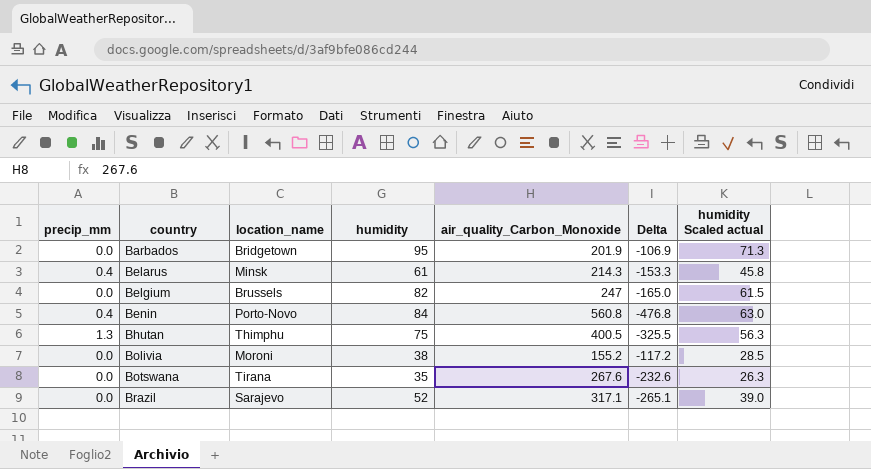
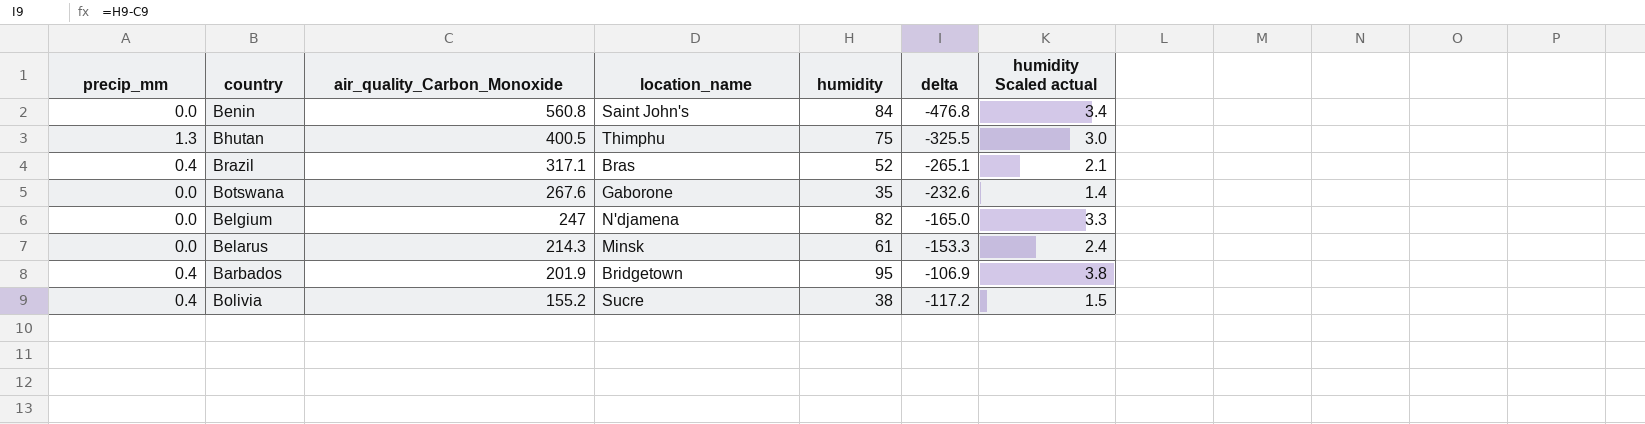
row order: country ascending -> air_quality_Carbon_Monoxide descending
column air_quality_Carbon_Monoxide | position: 5 -> 3
column name: Delta -> delta
column humidity Scaled actual | formula: [humidity] * 0.75 -> [humidity] * 0.04
Benin | precip_mm: 0.4 -> 0.0
Benin | location_name: Porto-Novo -> Saint John's
Brazil | precip_mm: 0.0 -> 0.4
Brazil | location_name: Sarajevo -> Bras
Botswana | location_name: Tirana -> Gaborone
Belgium | location_name: Brussels -> N'djamena
Belarus | precip_mm: 0.4 -> 0.0
Barbados | precip_mm: 0.0 -> 0.4
Bolivia | precip_mm: 0.0 -> 0.4
Bolivia | location_name: Moroni -> Sucre

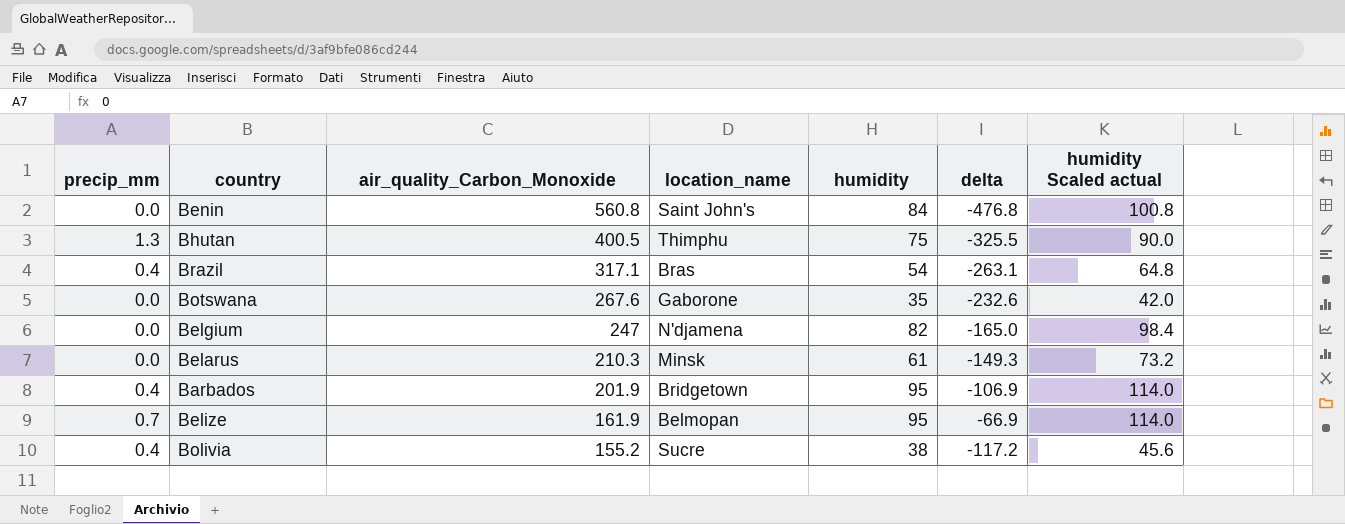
column humidity Scaled actual | formula: [humidity] * 0.04 -> [humidity] * 1.2
Brazil | humidity: 52 -> 54
Brazil | delta: -265.1 -> -263.1
Belarus | air_quality_Carbon_Monoxide: 214.3 -> 210.3
Belarus | delta: -153.3 -> -149.3
row Belize: none -> 0.7 | 161.9 | Belmopan | 95 | -66.9 | 114.0

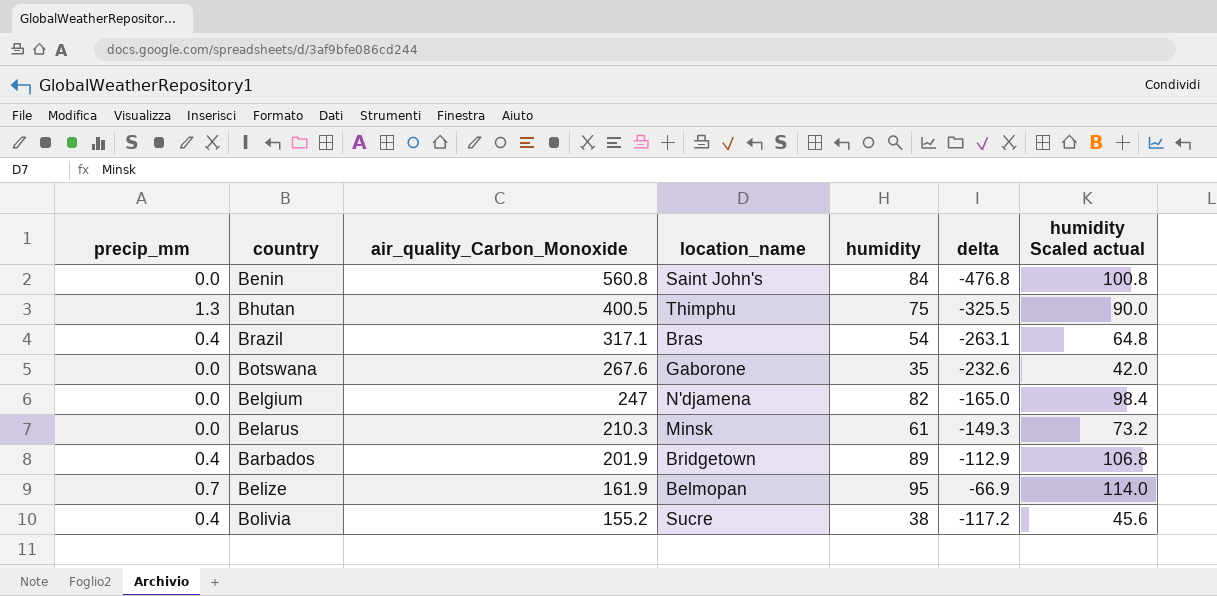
Barbados | humidity: 95 -> 89
Barbados | delta: -106.9 -> -112.9
Barbados | humidity Scaled actual: 114.0 -> 106.8

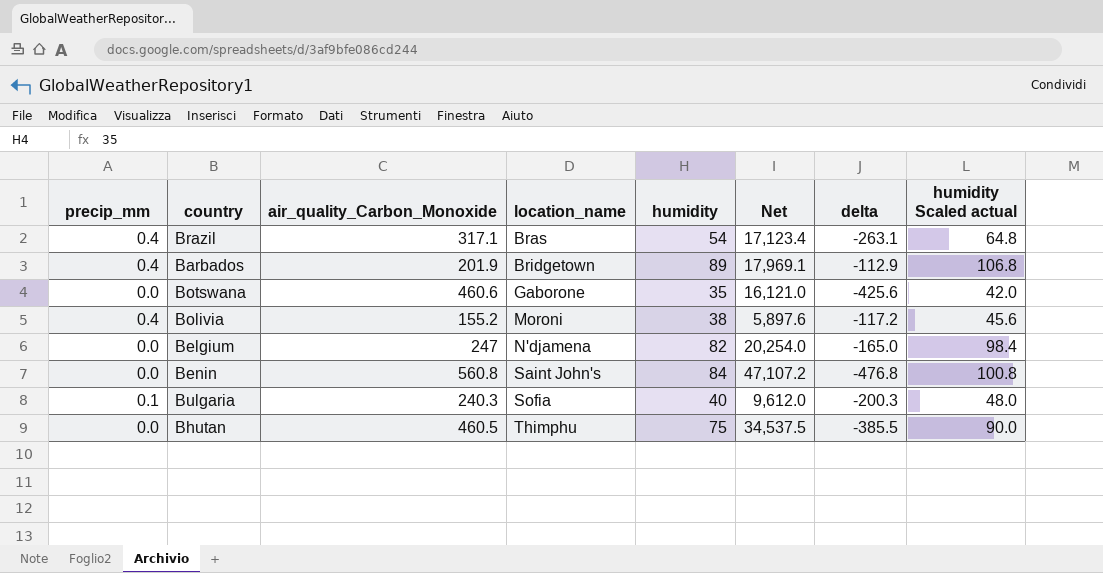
row order: air_quality_Carbon_Monoxide descending -> location_name ascending
column Net | formula: none -> [air_quality_Carbon_Monoxide] * [humidity]
row Belarus: 0.0 | 210.3 | Minsk | 61 | -149.3 | 73.2 -> none
row Belize: 0.7 | 161.9 | Belmopan | 95 | -66.9 | 114.0 -> none
Botswana | air_quality_Carbon_Monoxide: 267.6 -> 460.6
Botswana | delta: -232.6 -> -425.6
Bolivia | location_name: Sucre -> Moroni
row Bulgaria: none -> 0.1 | 240.3 | Sofia | 40 | 9,612.0 | -200.3 | 48.0
Bhutan | precip_mm: 1.3 -> 0.0
Bhutan | air_quality_Carbon_Monoxide: 400.5 -> 460.5
Bhutan | delta: -325.5 -> -385.5

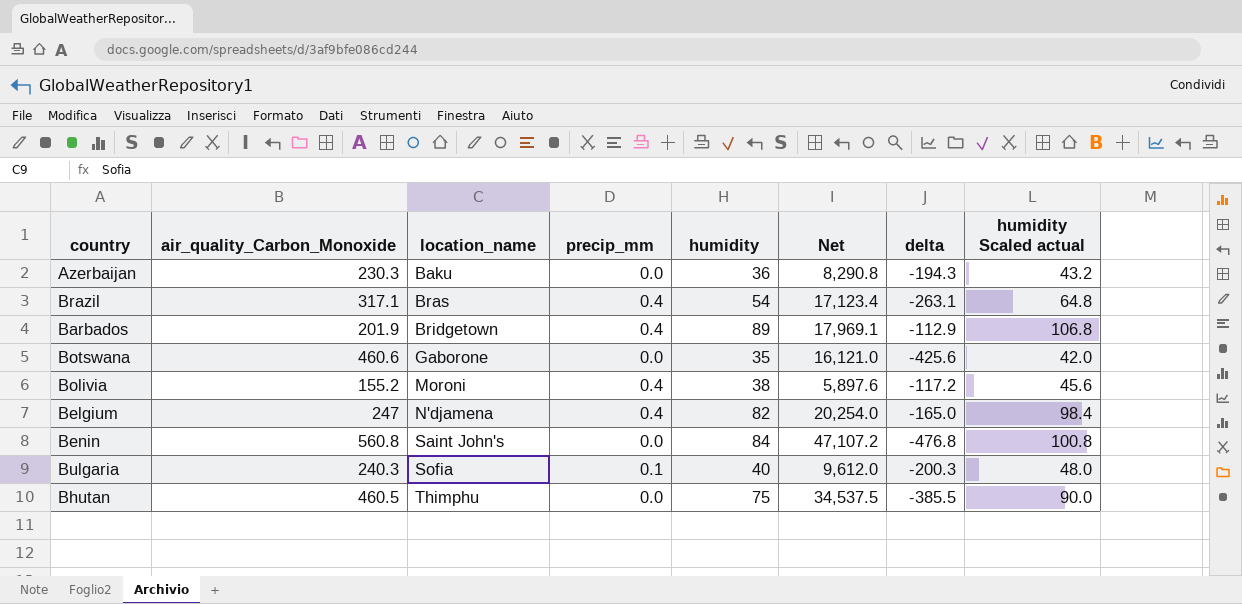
column precip_mm | position: 1 -> 4
row Azerbaijan: none -> 230.3 | Baku | 0.0 | 36 | 8,290.8 | -194.3 | 43.2
Belgium | precip_mm: 0.0 -> 0.4

